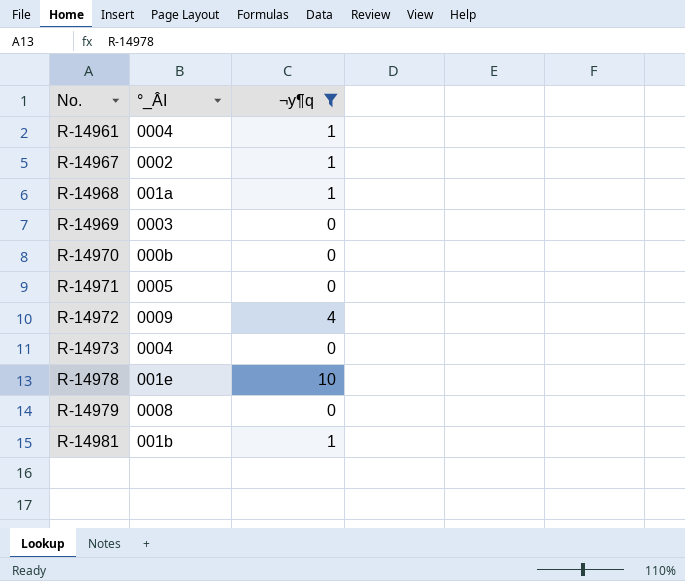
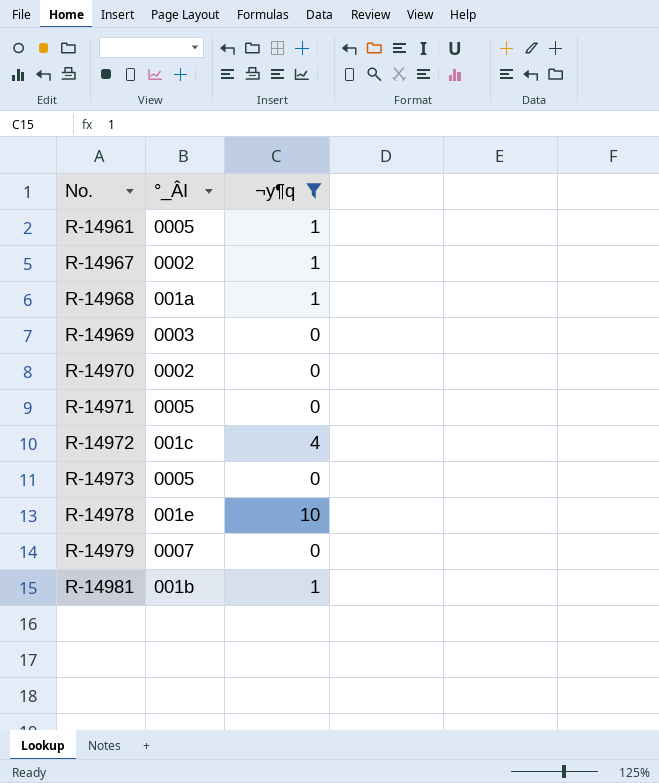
R-14961 | °_ÂI: 0004 -> 0005
R-14970 | °_ÂI: 000b -> 0002
R-14972 | °_ÂI: 0009 -> 001c
R-14973 | °_ÂI: 0004 -> 0005
R-14979 | °_ÂI: 0008 -> 0007

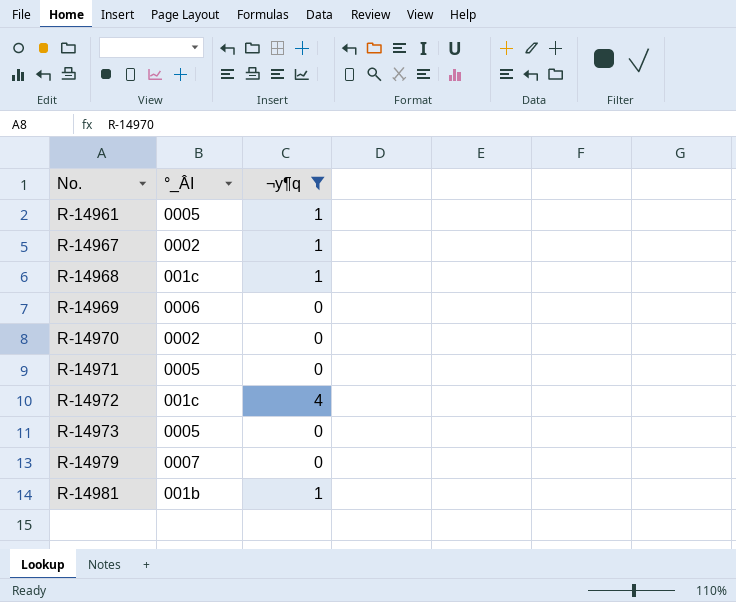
row R-14978: 001e | 10 -> none
R-14968 | °_ÂI: 001a -> 001c
R-14969 | °_ÂI: 0003 -> 0006

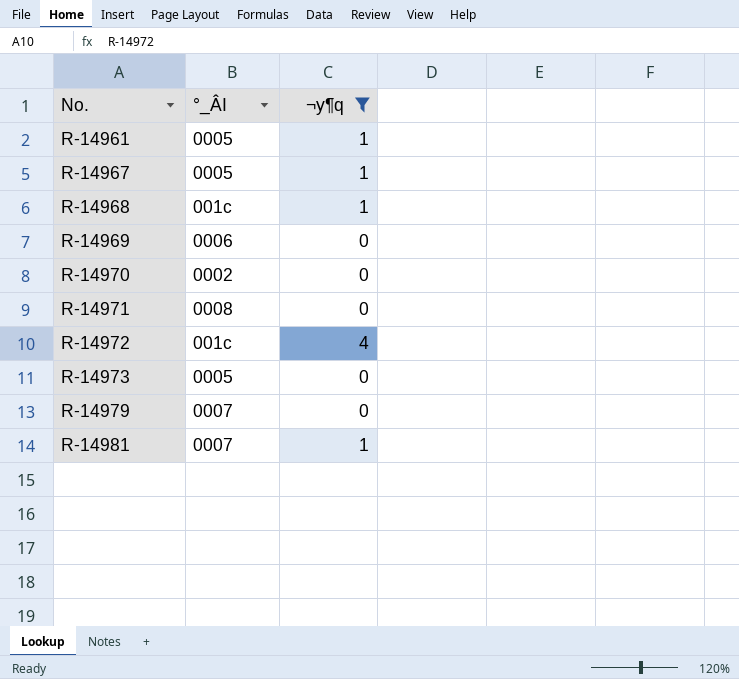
R-14967 | °_ÂI: 0002 -> 0005
R-14971 | °_ÂI: 0005 -> 0008
R-14981 | °_ÂI: 001b -> 0007

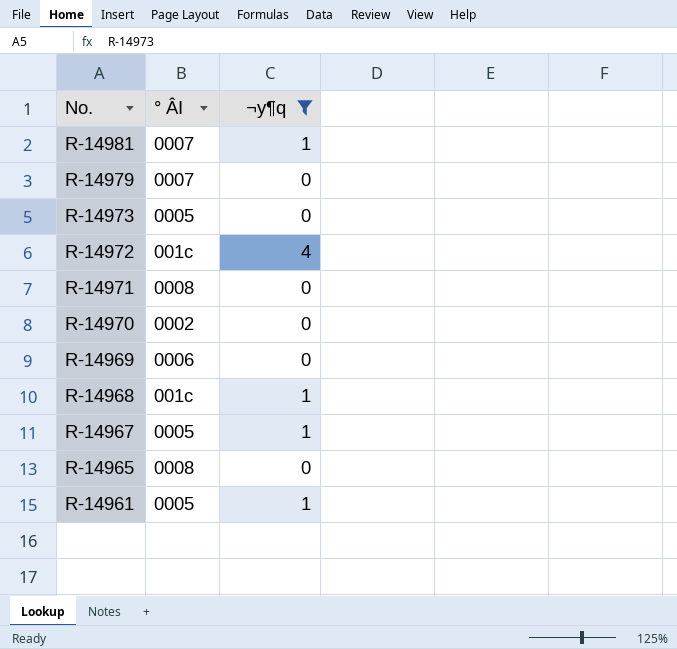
row order: No. ascending -> No. descending
column name: °_ÂI -> ° ÂI
row R-14965: none -> 0008 | 0

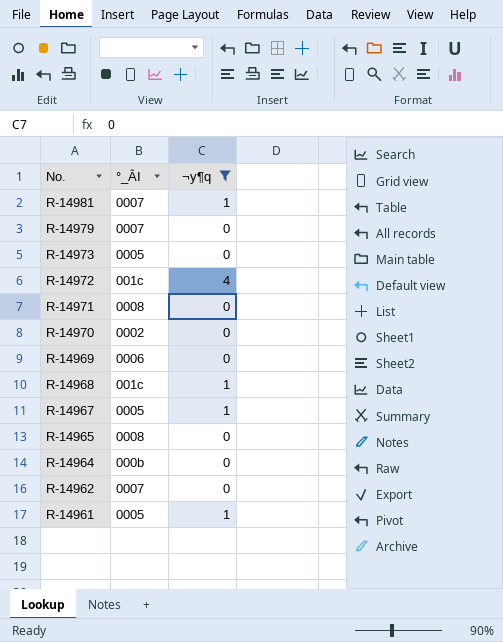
column name: ° ÂI -> °_ÂI
row R-14964: none -> 000b | 0
row R-14962: none -> 0007 | 0

